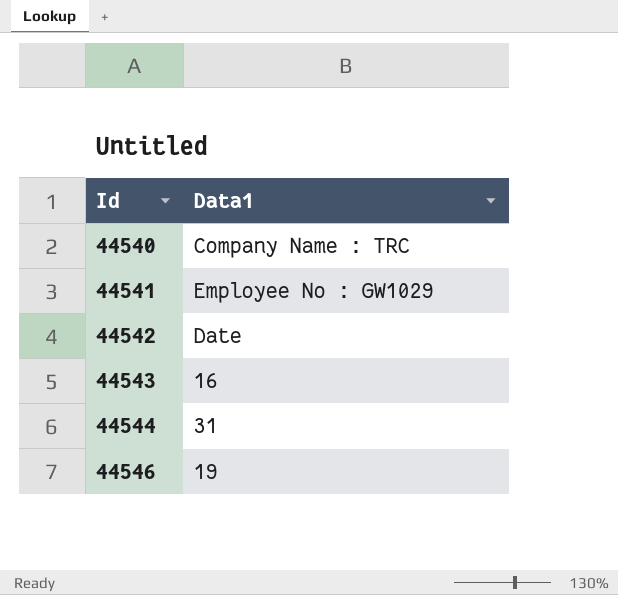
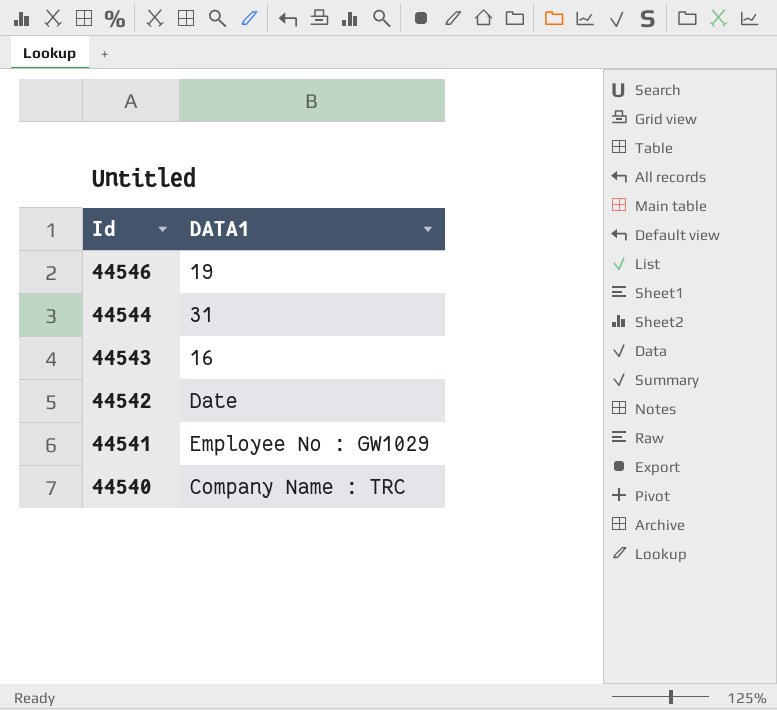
row order: Id ascending -> Id descending
column name: Data1 -> DATA1

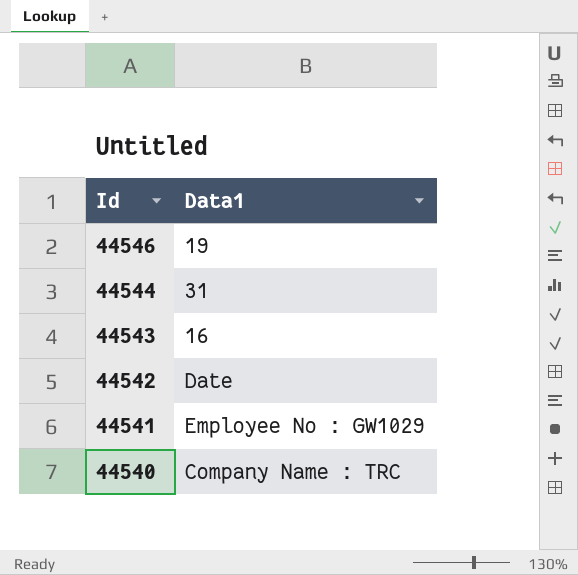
column name: DATA1 -> Data1

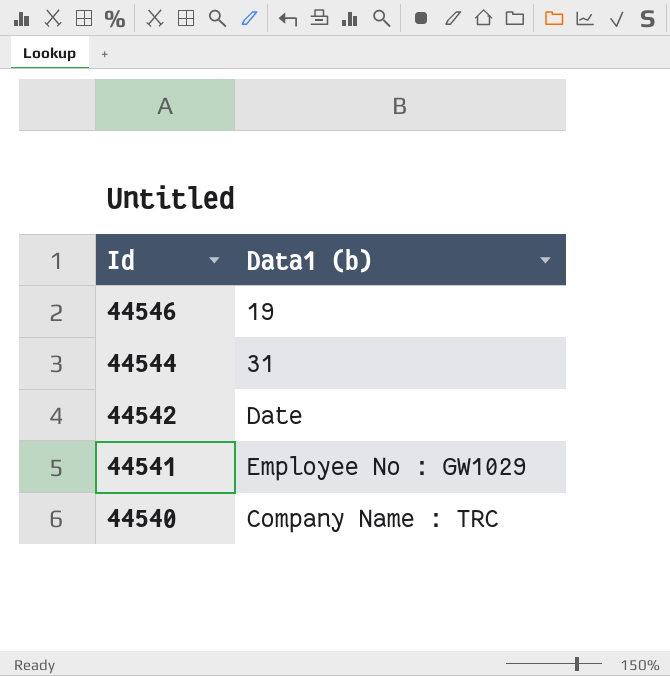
column name: Data1 -> Data1 (b)
row 44543: 16 -> none

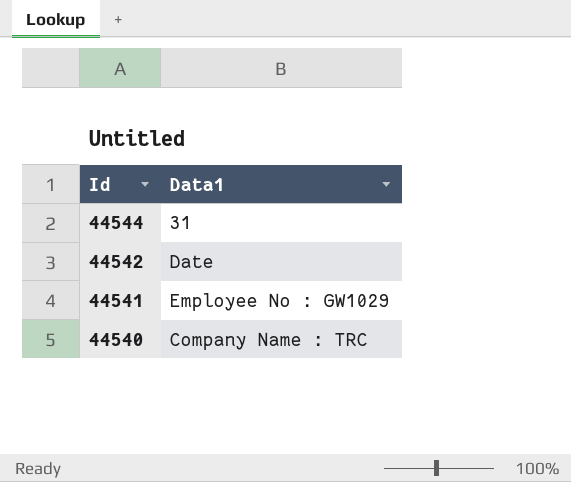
column name: Data1 (b) -> Data1
row 44546: 19 -> none

